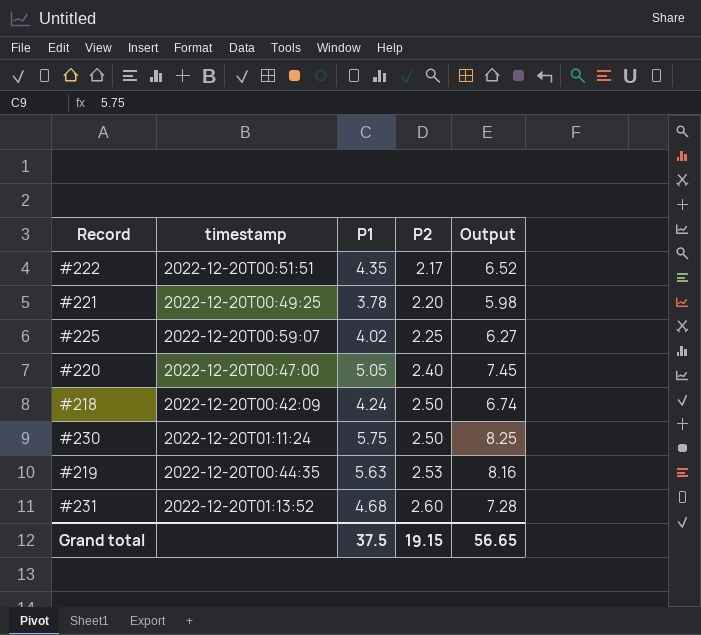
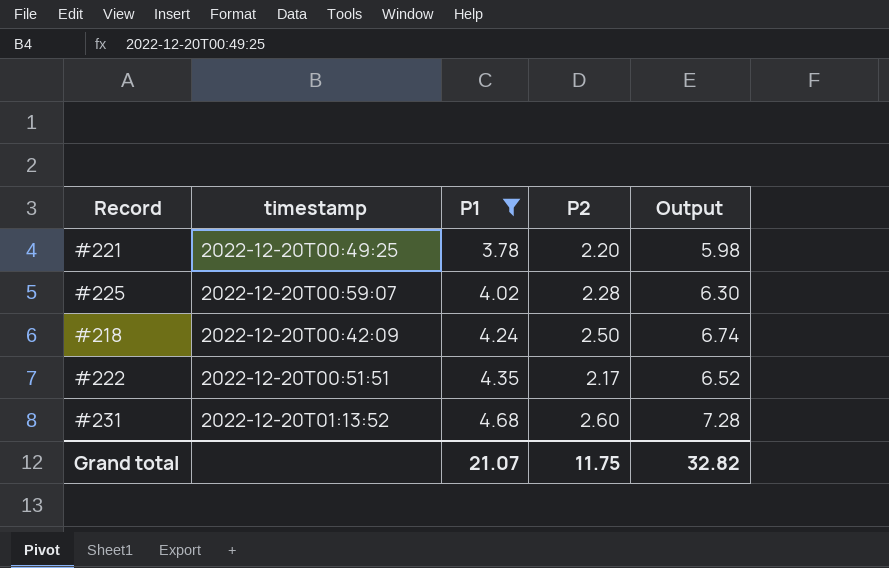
filter: none -> P1 <= 4.68
row order: P2 ascending -> P1 ascending
#225 | P2: 2.25 -> 2.28
#225 | Output: 6.27 -> 6.30
Grand total | P1: 37.5 -> 21.07
Grand total | P2: 19.15 -> 11.75
Grand total | Output: 56.65 -> 32.82

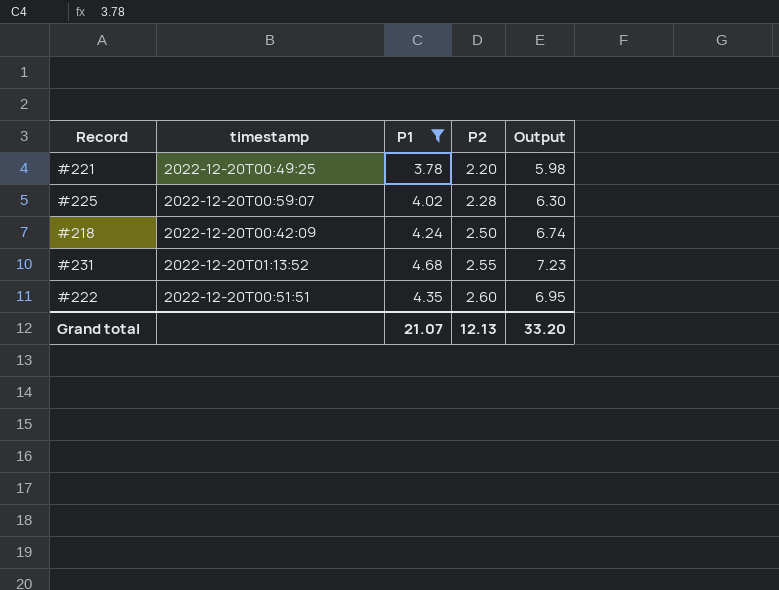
row order: P1 ascending -> P2 ascending
#231 | P2: 2.60 -> 2.55
#231 | Output: 7.28 -> 7.23
#222 | P2: 2.17 -> 2.60
#222 | Output: 6.52 -> 6.95
Grand total | P2: 11.75 -> 12.13
Grand total | Output: 32.82 -> 33.20

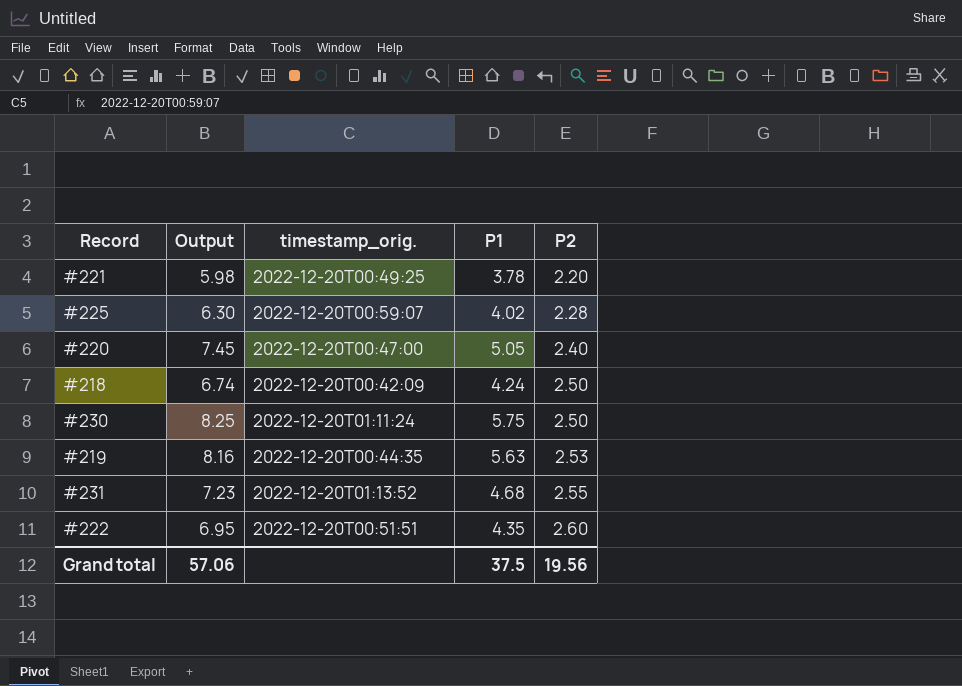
filter: P1 <= 4.68 -> none
column Output | position: 5 -> 2
column name: timestamp -> timestamp_orig.
Grand total | Output: 33.20 -> 57.06
Grand total | P1: 21.07 -> 37.5
Grand total | P2: 12.13 -> 19.56

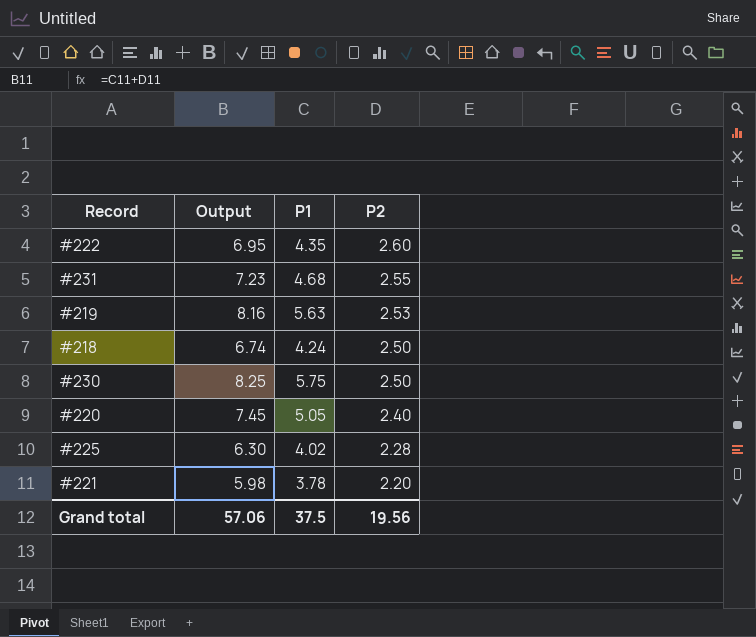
row order: P2 ascending -> P2 descending
column timestamp_orig. | position: 3 -> none

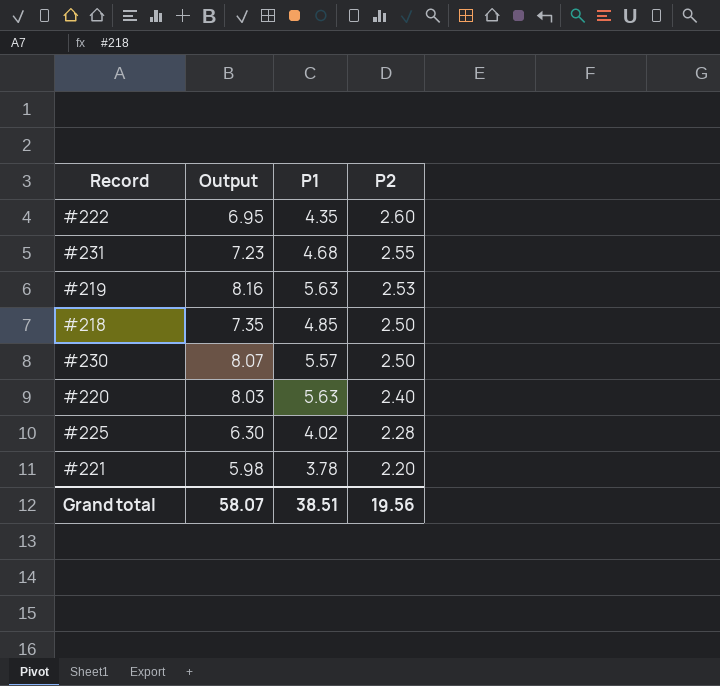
#218 | Output: 6.74 -> 7.35
#218 | P1: 4.24 -> 4.85
#230 | Output: 8.25 -> 8.07
#230 | P1: 5.75 -> 5.57
#220 | Output: 7.45 -> 8.03
#220 | P1: 5.05 -> 5.63
Grand total | Output: 57.06 -> 58.07
Grand total | P1: 37.5 -> 38.51

